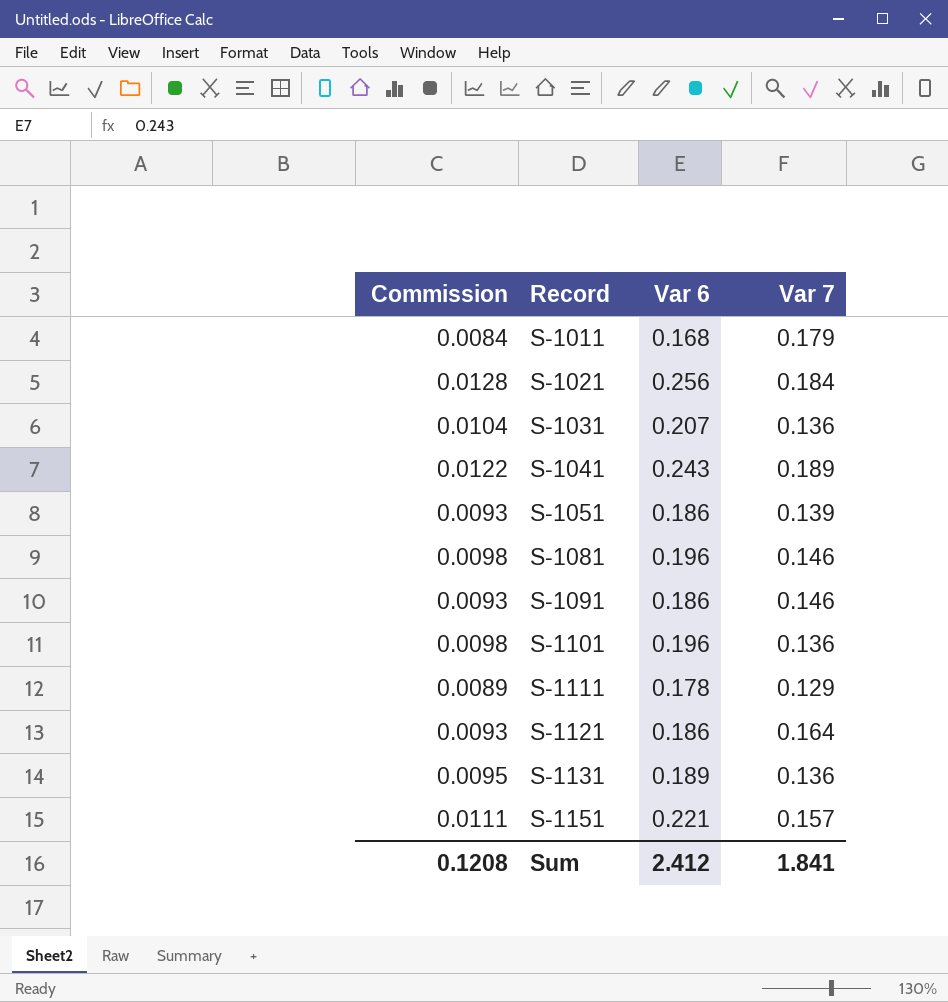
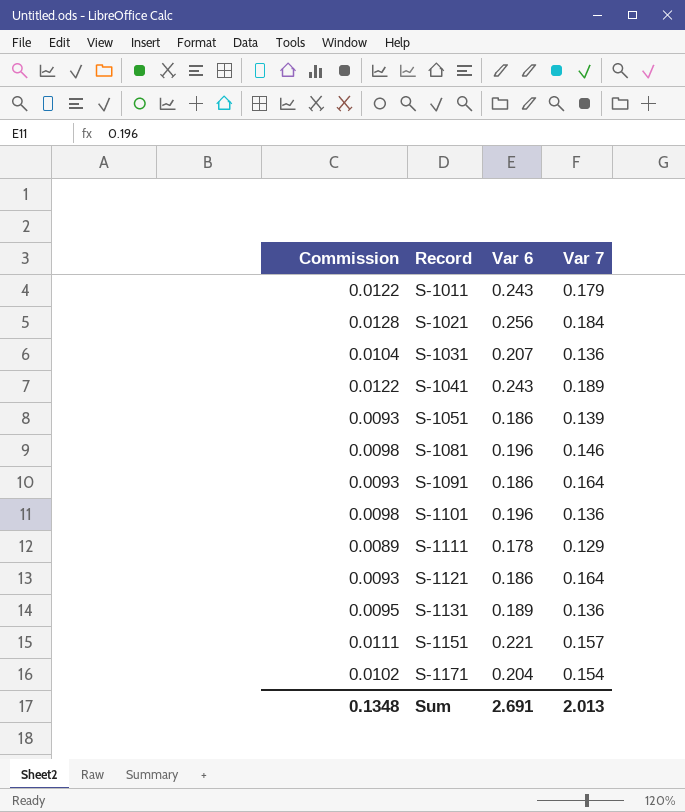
S-1011 | Commission: 0.0084 -> 0.0122
S-1011 | Var 6: 0.168 -> 0.243
S-1091 | Var 7: 0.146 -> 0.164
row S-1171: none -> 0.0102 | 0.204 | 0.154
Sum | Commission: 0.1208 -> 0.1348
Sum | Var 6: 2.412 -> 2.691
Sum | Var 7: 1.841 -> 2.013

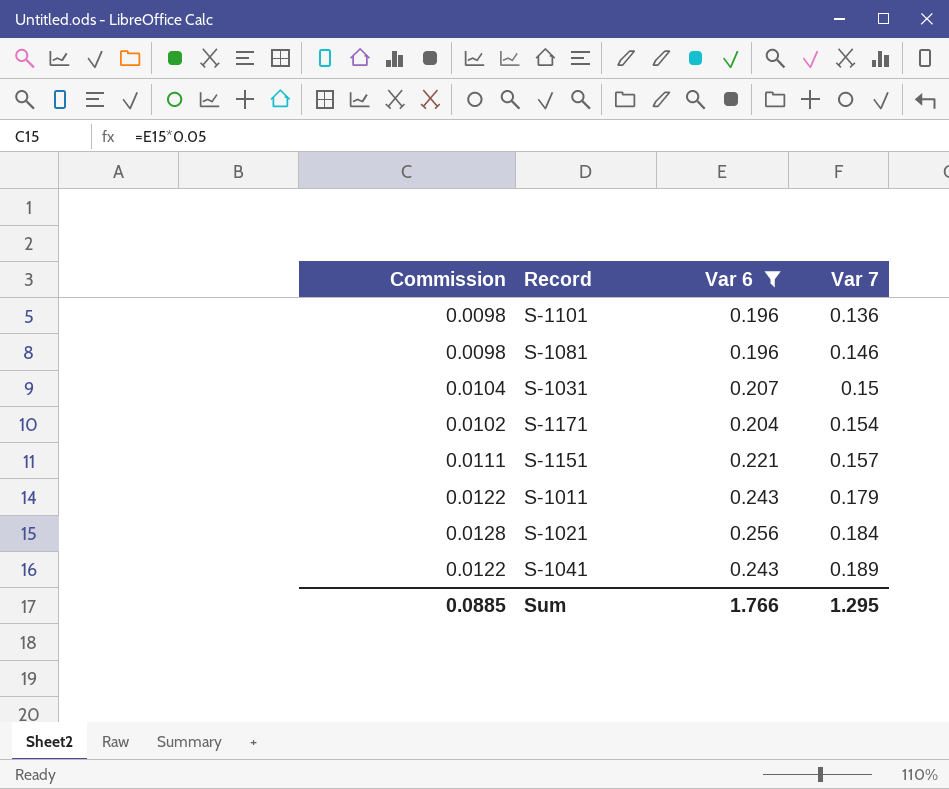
filter: none -> Var 6 >= 0.196
row order: Record ascending -> Var 7 ascending
S-1031 | Var 7: 0.136 -> 0.15
Sum | Commission: 0.1348 -> 0.0885
Sum | Var 6: 2.691 -> 1.766
Sum | Var 7: 2.013 -> 1.295

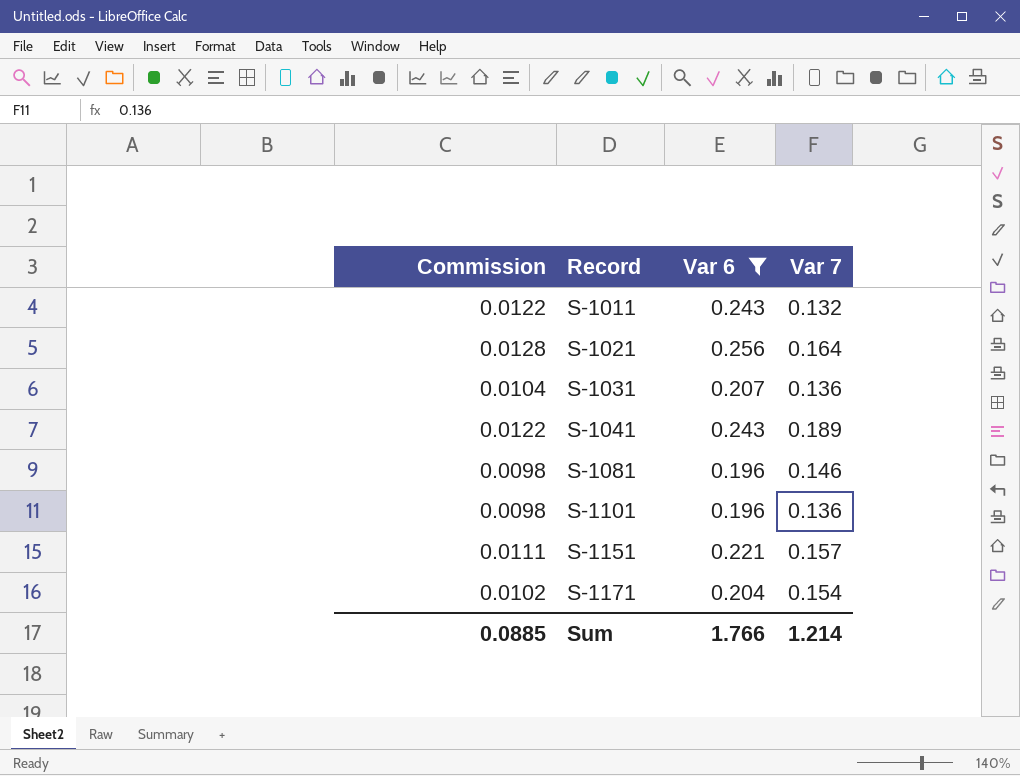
row order: Var 7 ascending -> Record ascending
S-1011 | Var 7: 0.179 -> 0.132
S-1021 | Var 7: 0.184 -> 0.164
S-1031 | Var 7: 0.15 -> 0.136
Sum | Var 7: 1.295 -> 1.214

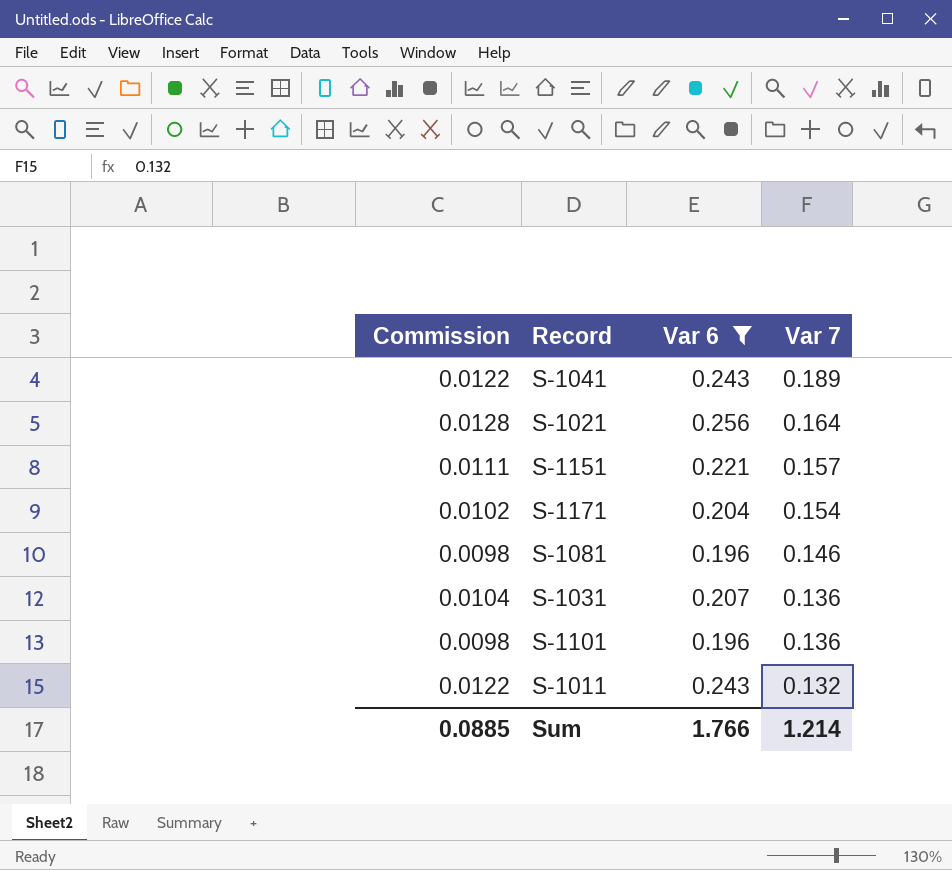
row order: Record ascending -> Var 7 descending

